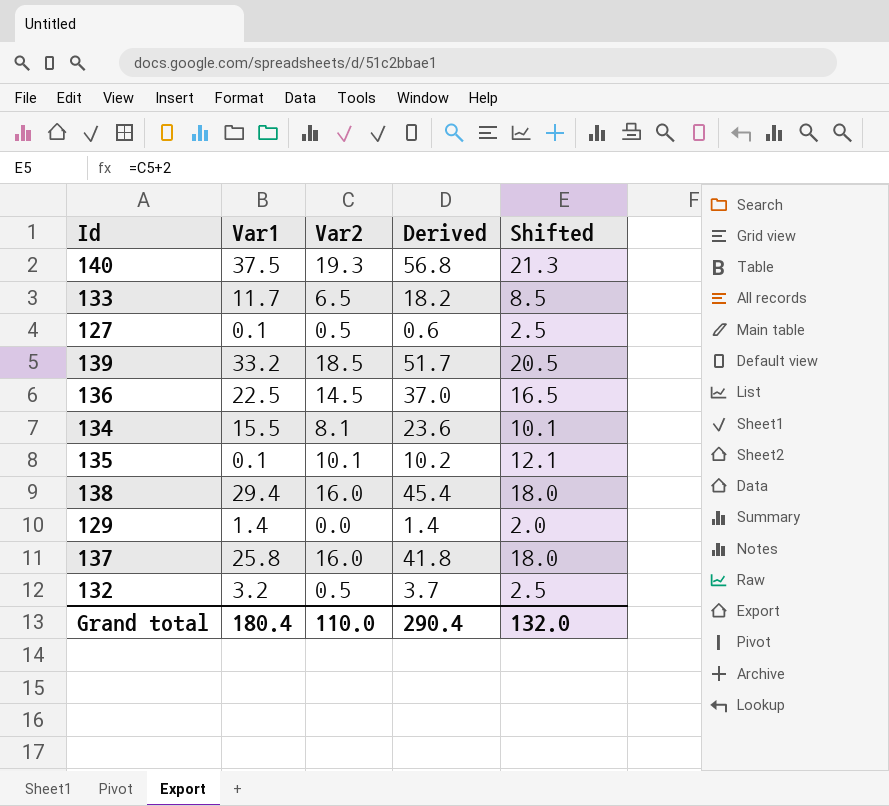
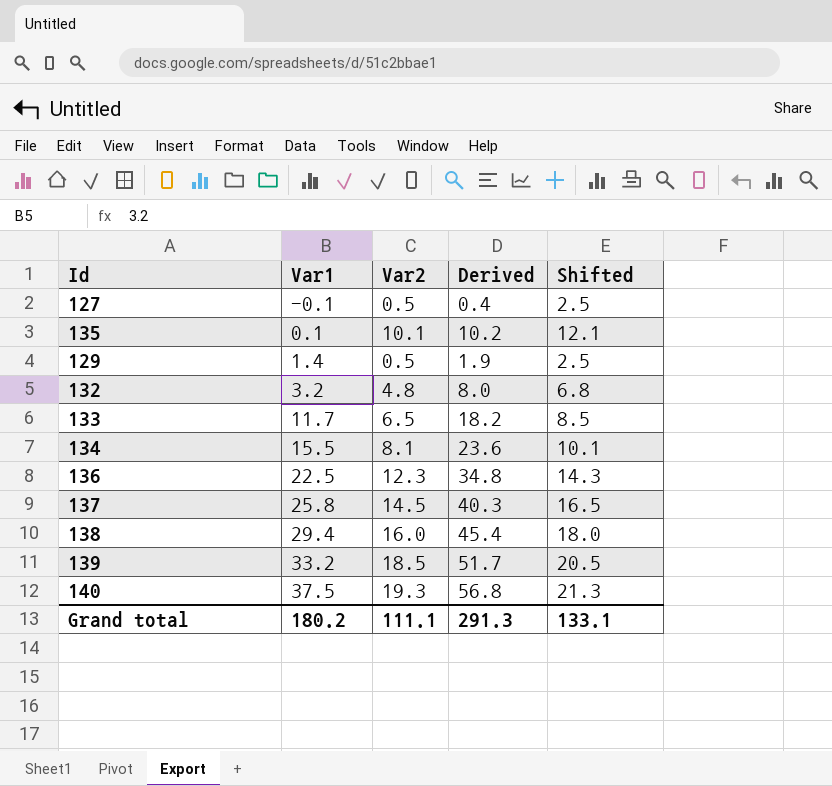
row order: none -> Var1 ascending
127 | Var1: 0.1 -> -0.1
127 | Derived: 0.6 -> 0.4
129 | Var2: 0.0 -> 0.5
129 | Derived: 1.4 -> 1.9
129 | Shifted: 2.0 -> 2.5
132 | Var2: 0.5 -> 4.8
132 | Derived: 3.7 -> 8.0
132 | Shifted: 2.5 -> 6.8
136 | Var2: 14.5 -> 12.3
136 | Derived: 37.0 -> 34.8
136 | Shifted: 16.5 -> 14.3
137 | Var2: 16.0 -> 14.5
137 | Derived: 41.8 -> 40.3
137 | Shifted: 18.0 -> 16.5
Grand total | Var1: 180.4 -> 180.2
Grand total | Var2: 110.0 -> 111.1
Grand total | Derived: 290.4 -> 291.3
Grand total | Shifted: 132.0 -> 133.1

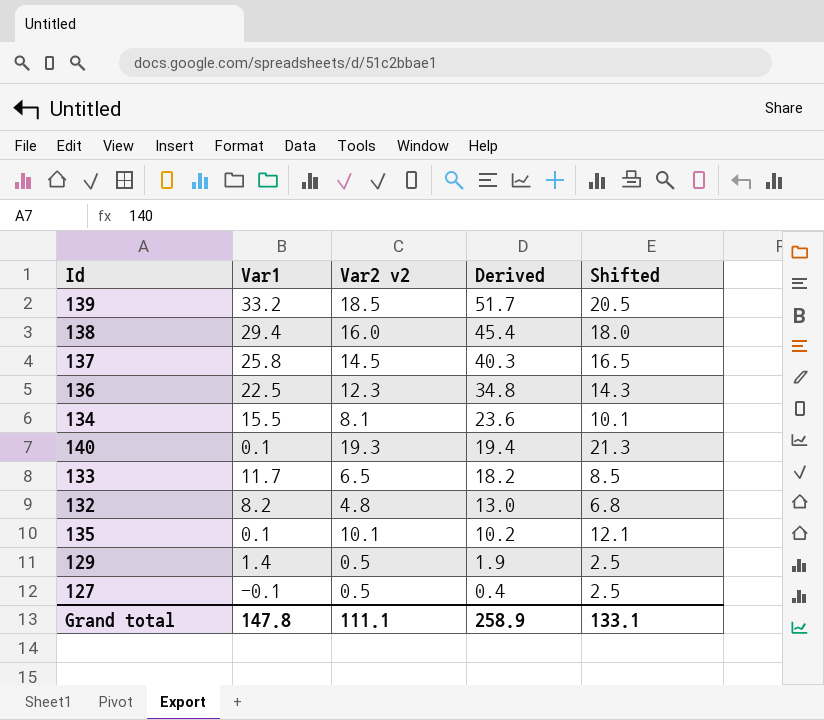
row order: Var1 ascending -> Derived descending
column name: Var2 -> Var2 v2
140 | Var1: 37.5 -> 0.1
140 | Derived: 56.8 -> 19.4
132 | Var1: 3.2 -> 8.2
132 | Derived: 8.0 -> 13.0
Grand total | Var1: 180.2 -> 147.8
Grand total | Derived: 291.3 -> 258.9

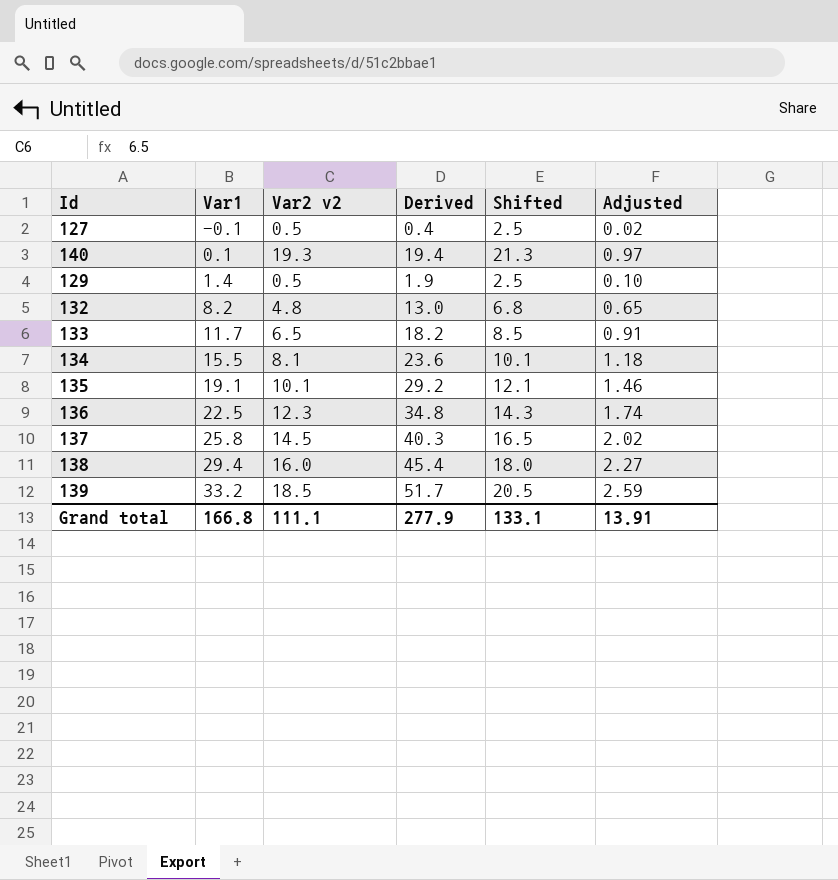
row order: Derived descending -> Var1 ascending
column Adjusted | formula: none -> [Derived] * 0.05
135 | Var1: 0.1 -> 19.1
135 | Derived: 10.2 -> 29.2
Grand total | Var1: 147.8 -> 166.8
Grand total | Derived: 258.9 -> 277.9

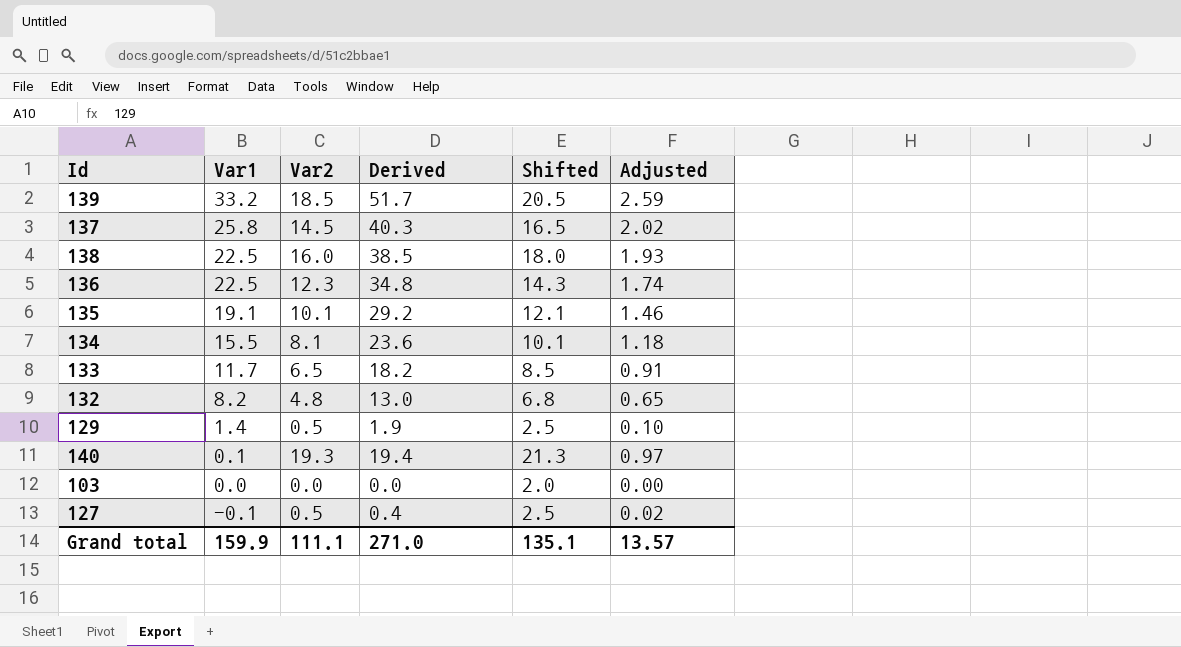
row order: Var1 ascending -> Var1 descending
column name: Var2 v2 -> Var2
138 | Var1: 29.4 -> 22.5
138 | Derived: 45.4 -> 38.5
138 | Adjusted: 2.27 -> 1.93
row 103: none -> 0.0 | 0.0 | 0.0 | 2.0 | 0.00
Grand total | Var1: 166.8 -> 159.9
Grand total | Derived: 277.9 -> 271.0
Grand total | Shifted: 133.1 -> 135.1
Grand total | Adjusted: 13.91 -> 13.57

